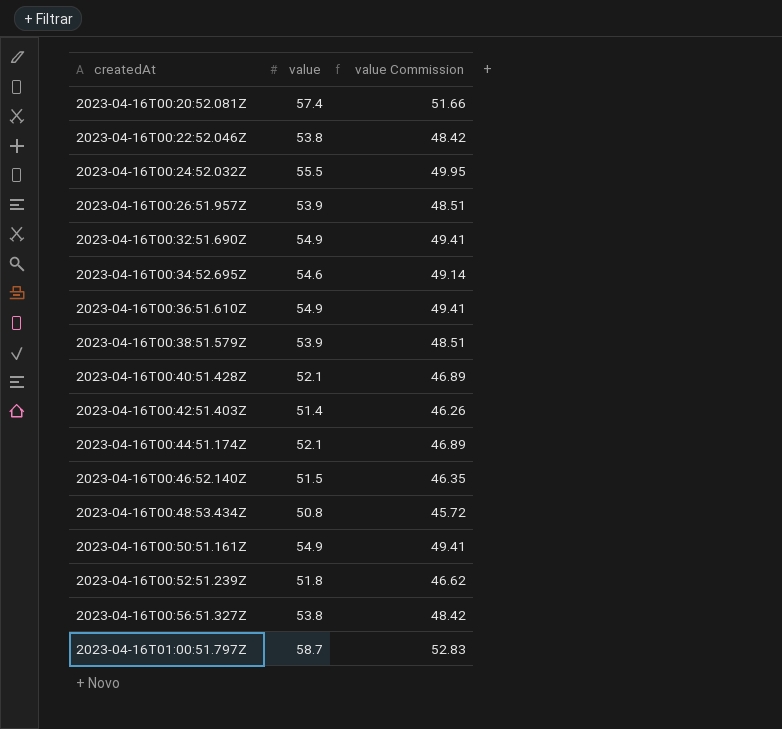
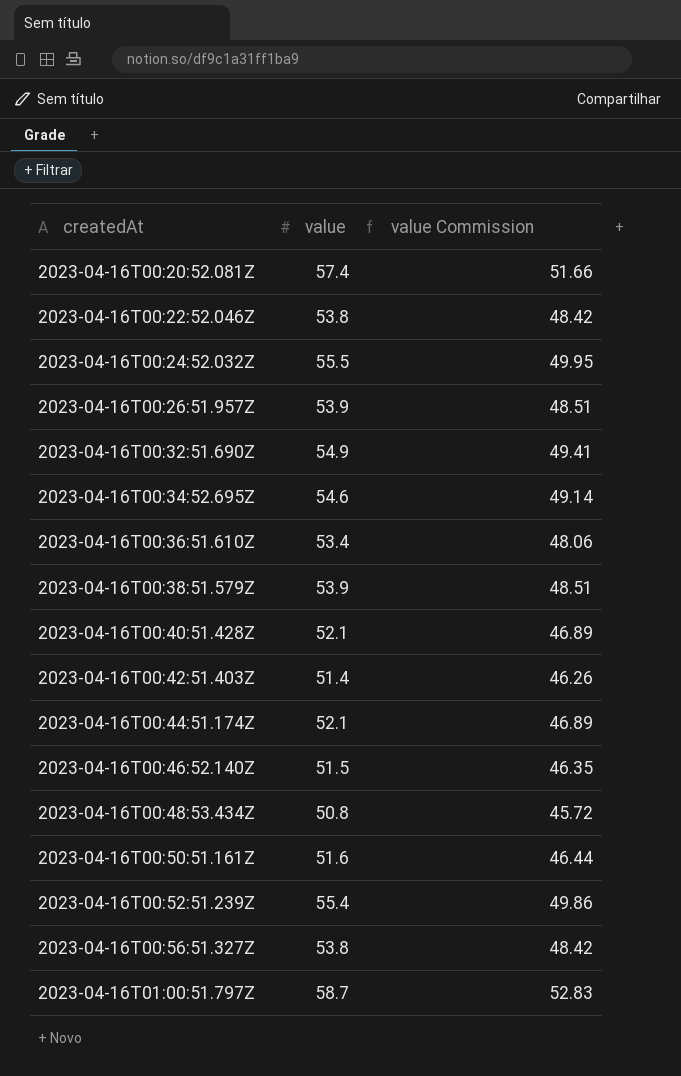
2023-04-16T00:36:51.610Z | value: 54.9 -> 53.4
2023-04-16T00:36:51.610Z | value Commission: 49.41 -> 48.06
2023-04-16T00:50:51.161Z | value: 54.9 -> 51.6
2023-04-16T00:50:51.161Z | value Commission: 49.41 -> 46.44
2023-04-16T00:52:51.239Z | value: 51.8 -> 55.4
2023-04-16T00:52:51.239Z | value Commission: 46.62 -> 49.86

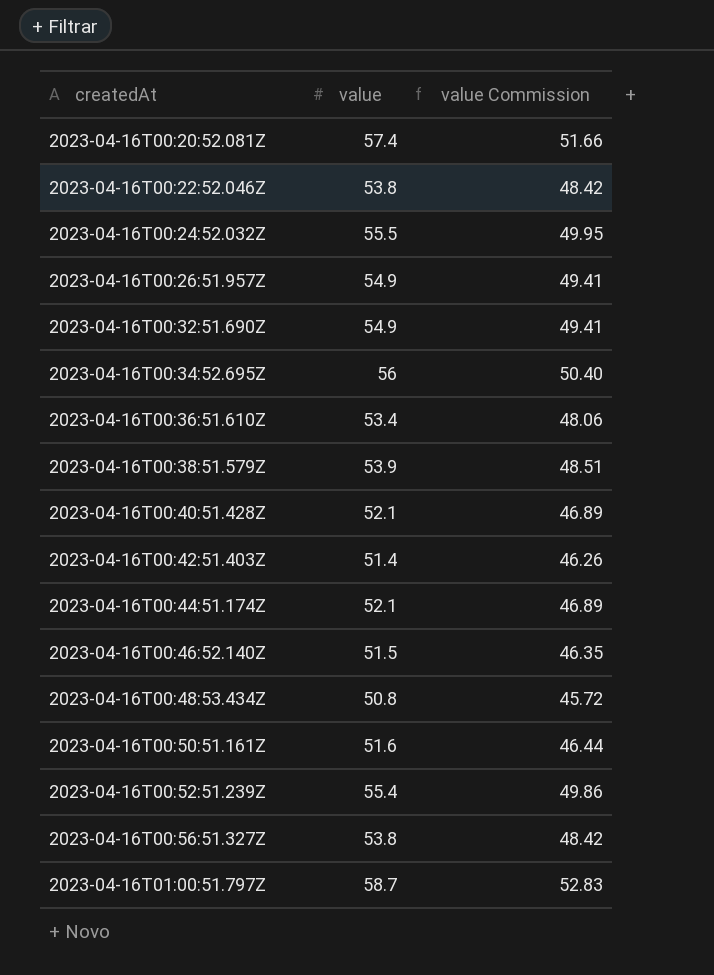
2023-04-16T00:26:51.957Z | value: 53.9 -> 54.9
2023-04-16T00:26:51.957Z | value Commission: 48.51 -> 49.41
2023-04-16T00:34:52.695Z | value: 54.6 -> 56
2023-04-16T00:34:52.695Z | value Commission: 49.14 -> 50.40

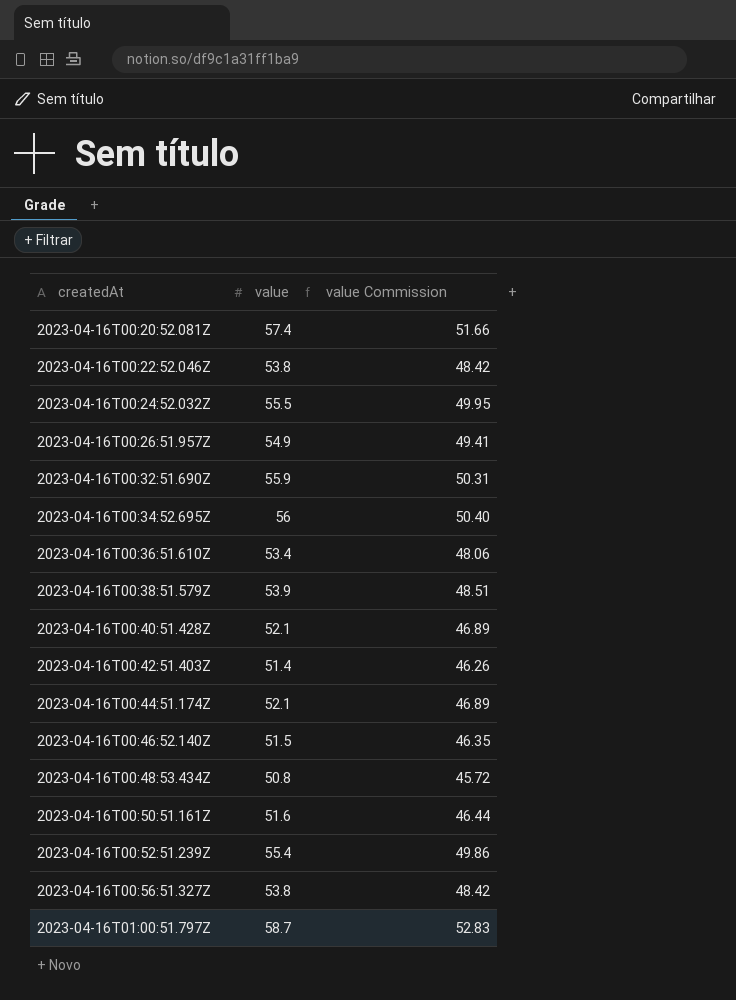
2023-04-16T00:32:51.690Z | value: 54.9 -> 55.9
2023-04-16T00:32:51.690Z | value Commission: 49.41 -> 50.31

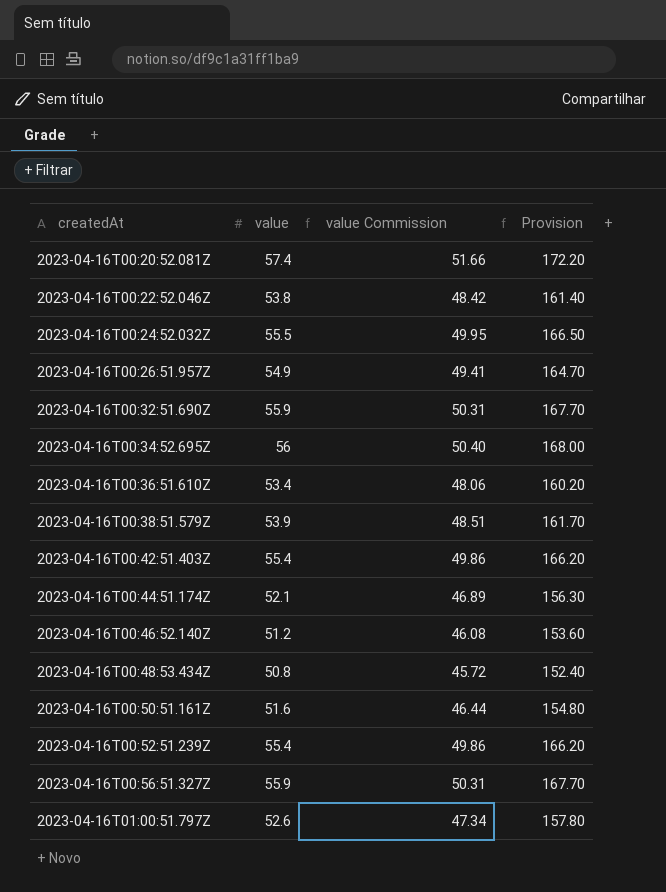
column Provision | formula: none -> [value] * 3
row 2023-04-16T00:40:51.428Z: 52.1 | 46.89 -> none
2023-04-16T00:42:51.403Z | value: 51.4 -> 55.4
2023-04-16T00:42:51.403Z | value Commission: 46.26 -> 49.86
2023-04-16T00:46:52.140Z | value: 51.5 -> 51.2
2023-04-16T00:46:52.140Z | value Commission: 46.35 -> 46.08
2023-04-16T00:56:51.327Z | value: 53.8 -> 55.9
2023-04-16T00:56:51.327Z | value Commission: 48.42 -> 50.31
2023-04-16T01:00:51.797Z | value: 58.7 -> 52.6
2023-04-16T01:00:51.797Z | value Commission: 52.83 -> 47.34

